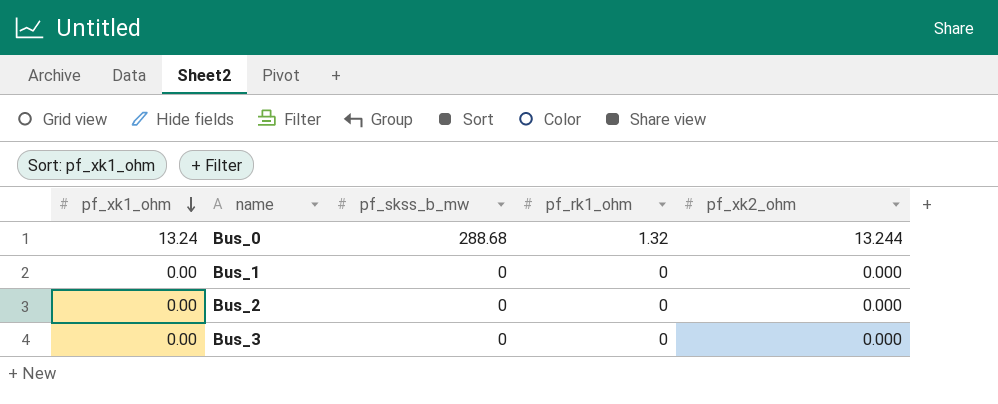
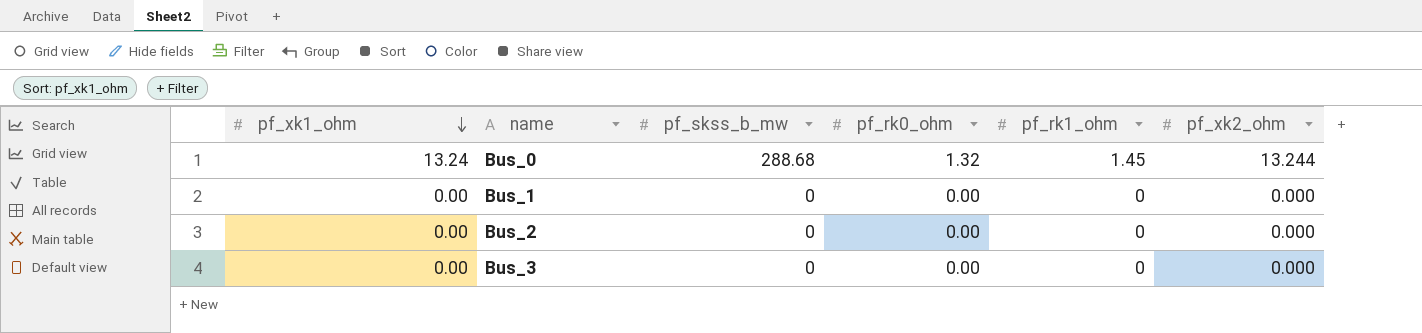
column pf_rk0_ohm | position: none -> 4
Bus_0 | pf_rk1_ohm: 1.32 -> 1.45

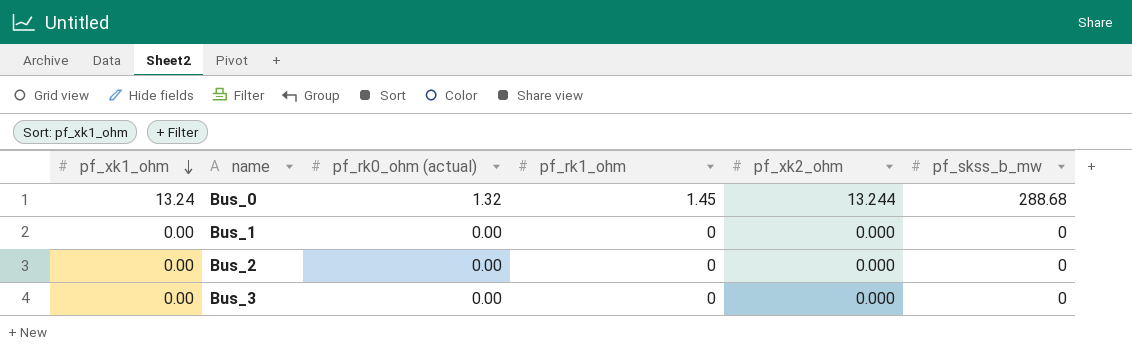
column name: pf_rk0_ohm -> pf_rk0_ohm (actual)
column pf_skss_b_mw | position: 3 -> 6

